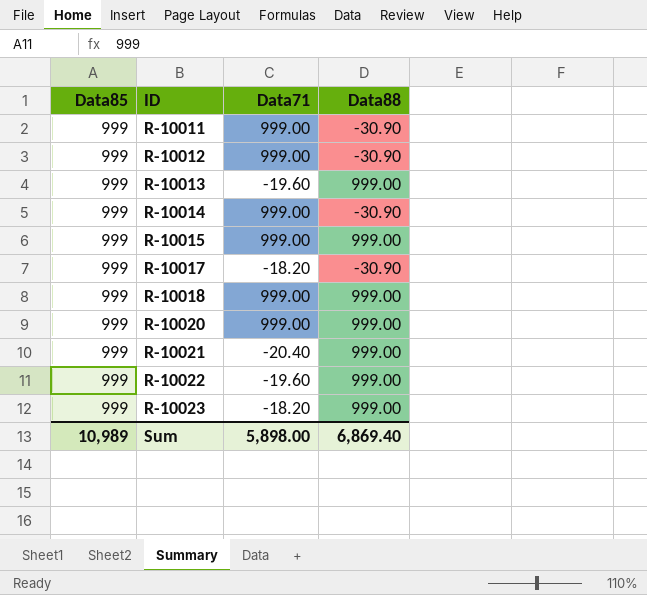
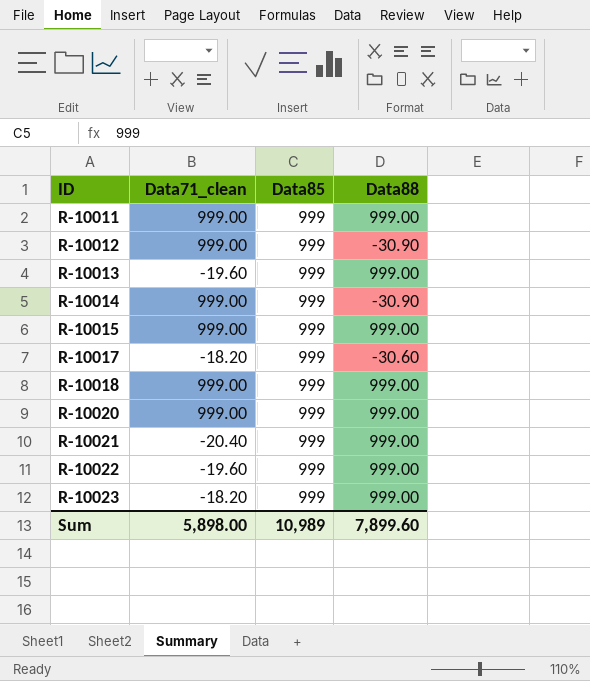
column name: Data71 -> Data71_clean
column Data85 | position: 1 -> 3
R-10011 | Data88: -30.90 -> 999.00
R-10017 | Data88: -30.90 -> -30.60
Sum | Data88: 6,869.40 -> 7,899.60

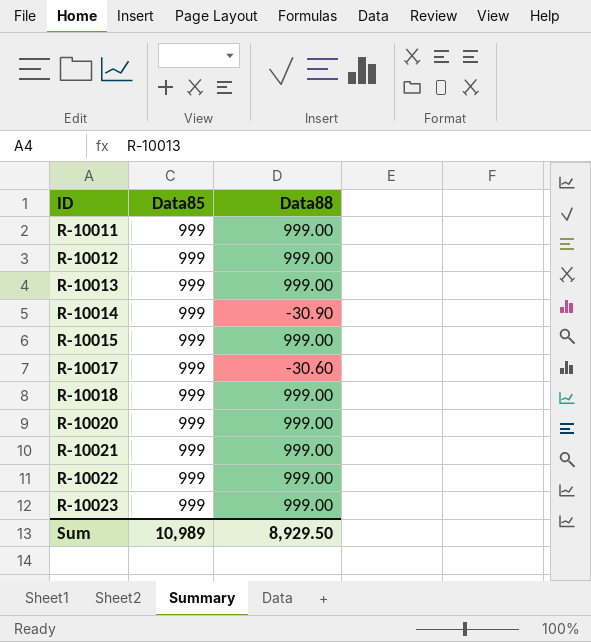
column Data71_clean | position: 2 -> none
R-10012 | Data88: -30.90 -> 999.00
Sum | Data88: 7,899.60 -> 8,929.50

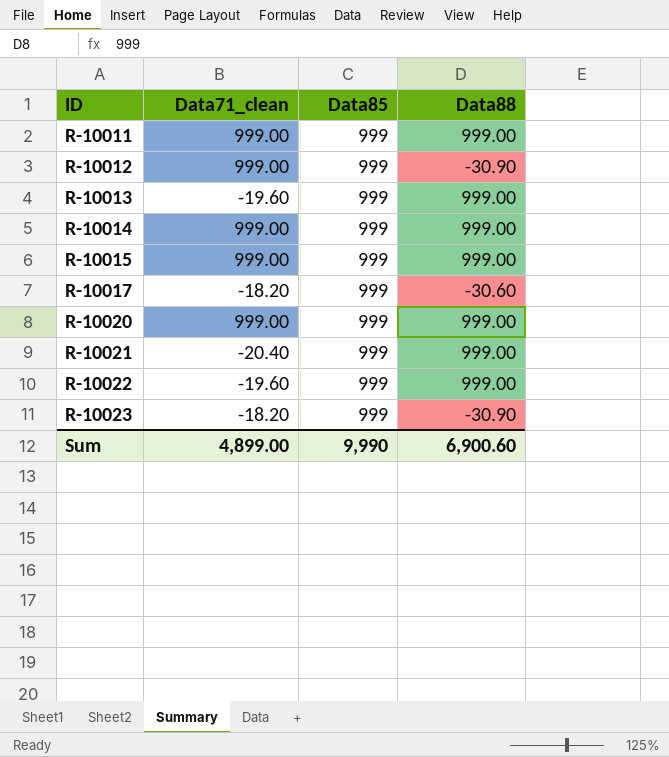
column Data71_clean | position: none -> 2
row R-10018: 999 | 999.00 -> none
R-10012 | Data88: 999.00 -> -30.90
R-10014 | Data88: -30.90 -> 999.00
R-10023 | Data88: 999.00 -> -30.90
Sum | Data85: 10,989 -> 9,990
Sum | Data88: 8,929.50 -> 6,900.60

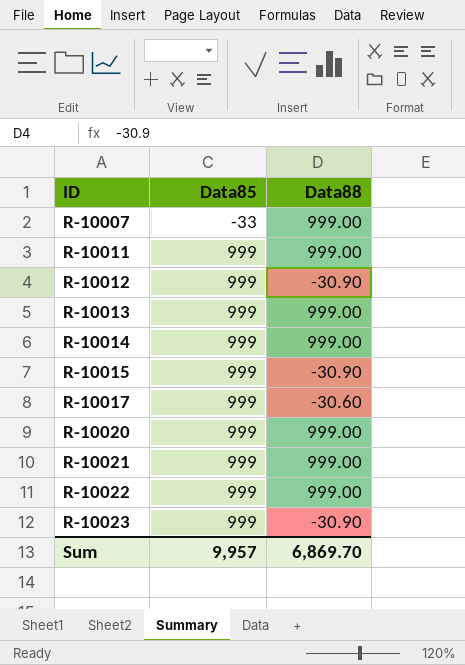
column Data71_clean | position: 2 -> none
row R-10007: none -> -33 | 999.00
R-10015 | Data88: 999.00 -> -30.90
Sum | Data85: 9,990 -> 9,957
Sum | Data88: 6,900.60 -> 6,869.70

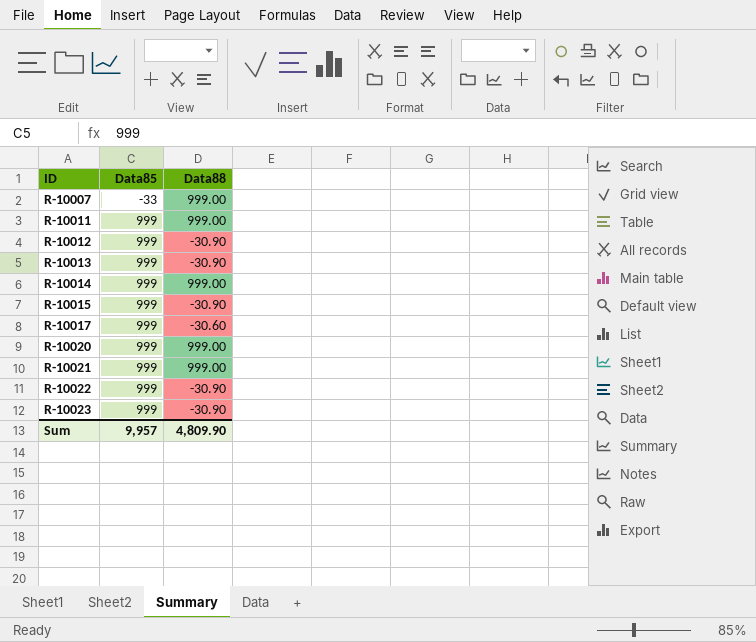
R-10013 | Data88: 999.00 -> -30.90
R-10022 | Data88: 999.00 -> -30.90
Sum | Data88: 6,869.70 -> 4,809.90

